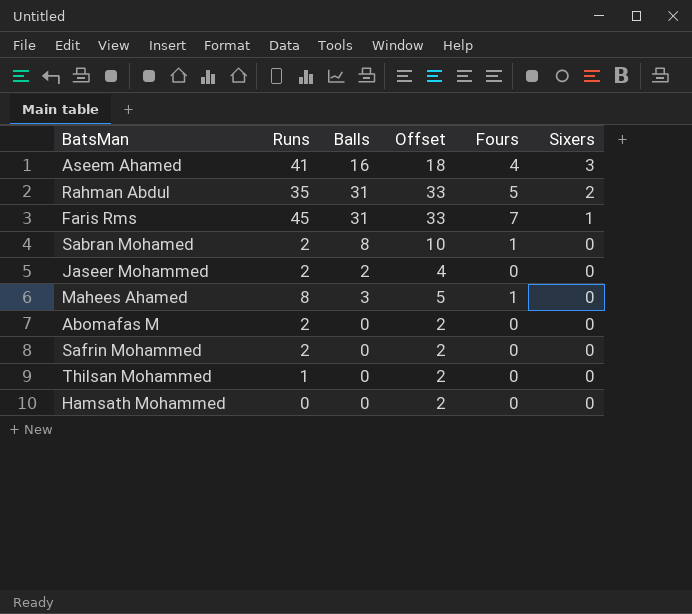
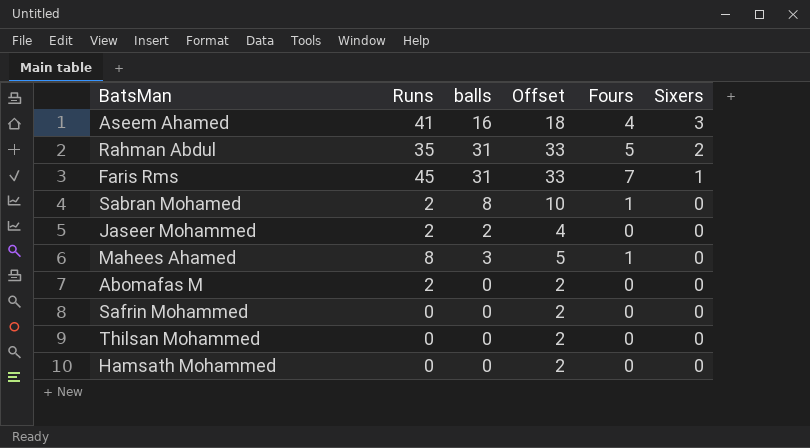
column name: Balls -> balls
Safrin Mohammed | Runs: 2 -> 0
Thilsan Mohammed | Runs: 1 -> 0

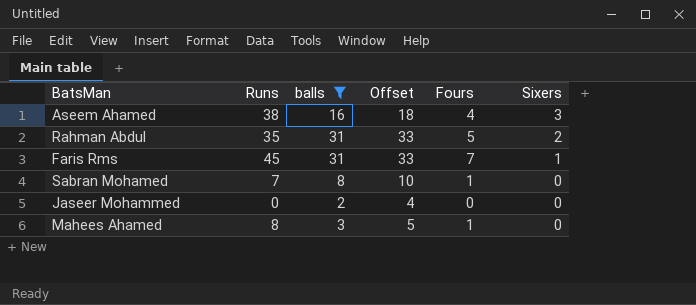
filter: none -> balls != 0
Aseem Ahamed | Runs: 41 -> 38
Sabran Mohamed | Runs: 2 -> 7
Jaseer Mohammed | Runs: 2 -> 0

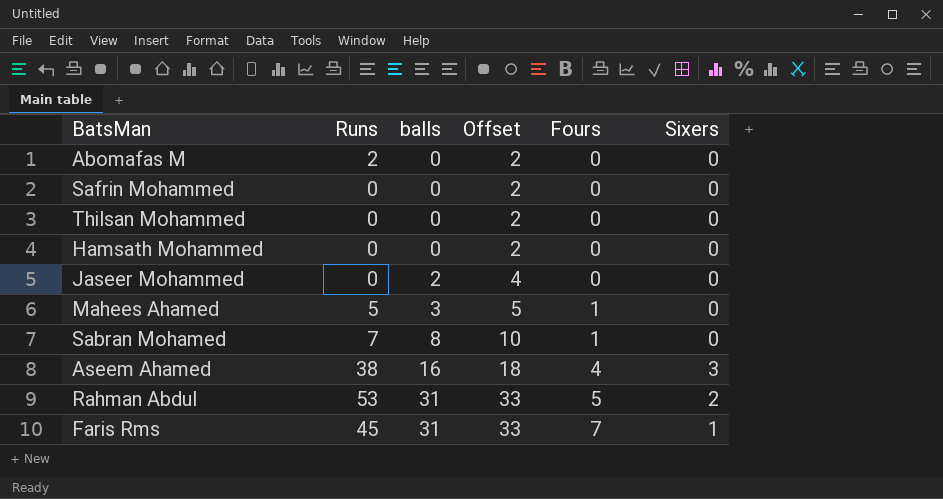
filter: balls != 0 -> none
row order: Sixers descending -> balls ascending
Mahees Ahamed | Runs: 8 -> 5
Rahman Abdul | Runs: 35 -> 53

